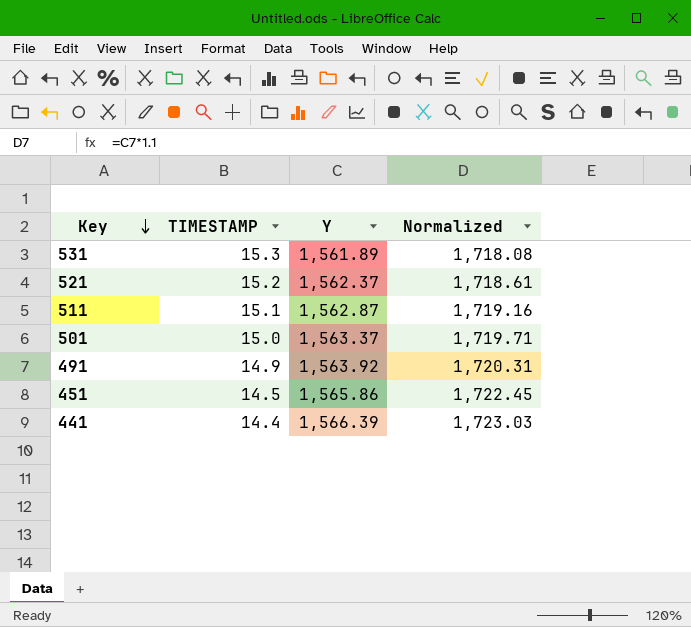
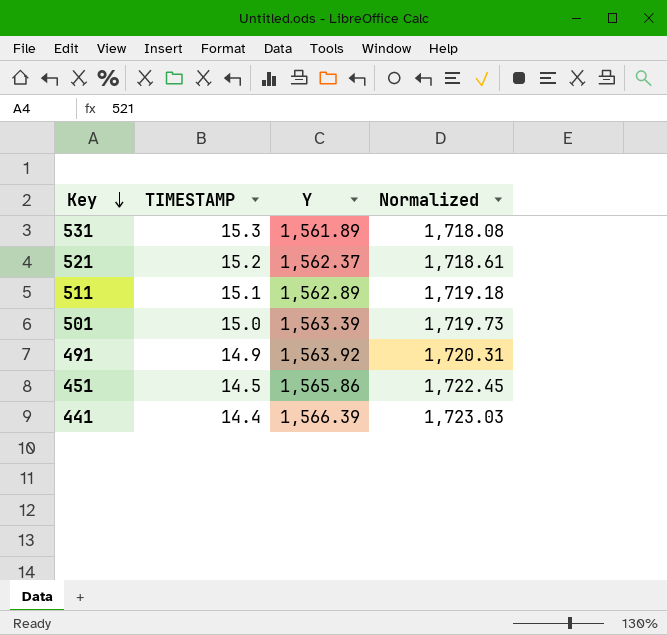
511 | Y: 1,562.87 -> 1,562.89
511 | Normalized: 1,719.16 -> 1,719.18
501 | Y: 1,563.37 -> 1,563.39
501 | Normalized: 1,719.71 -> 1,719.73

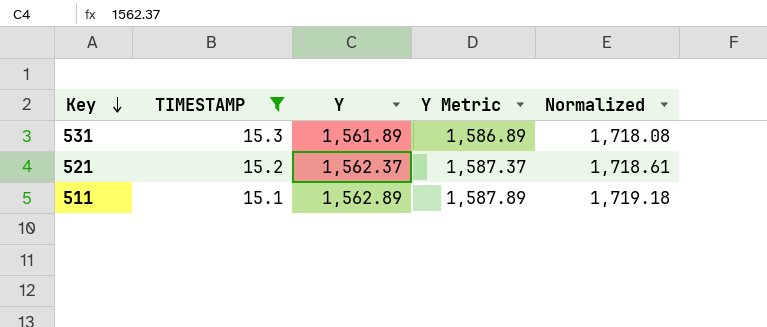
filter: none -> TIMESTAMP >= 15.1
column Y Metric | formula: none -> [Y] + 25

